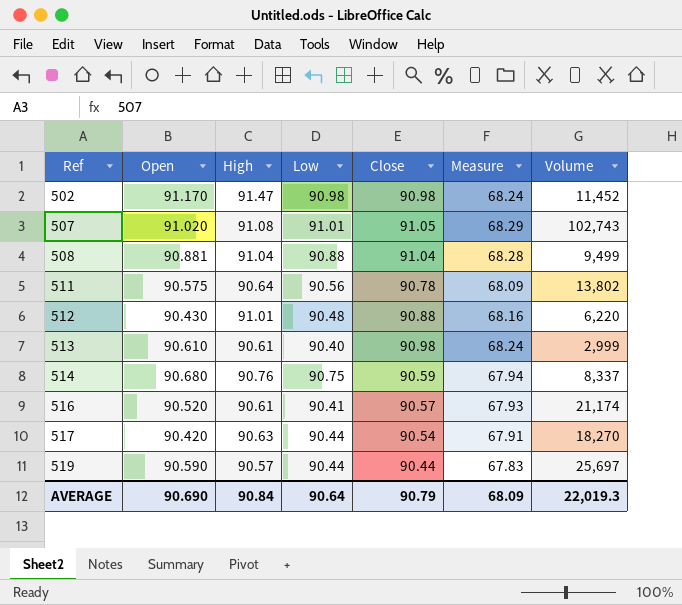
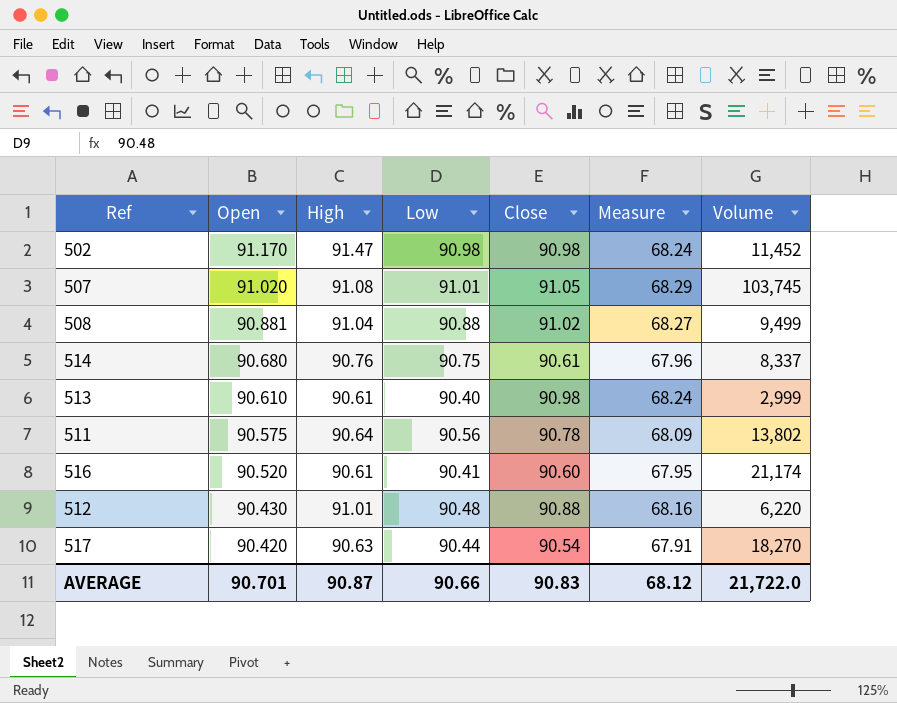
row order: Ref ascending -> Open descending
row 519: 90.590 | 90.57 | 90.44 | 90.44 | 67.83 | 25,697 -> none
507 | Volume: 102,743 -> 103,745
508 | Close: 91.04 -> 91.02
508 | Measure: 68.28 -> 68.27
514 | Close: 90.59 -> 90.61
514 | Measure: 67.94 -> 67.96
516 | Close: 90.57 -> 90.60
516 | Measure: 67.93 -> 67.95
AVERAGE | Open: 90.690 -> 90.701
AVERAGE | High: 90.84 -> 90.87
AVERAGE | Low: 90.64 -> 90.66
AVERAGE | Close: 90.79 -> 90.83
AVERAGE | Measure: 68.09 -> 68.12
AVERAGE | Volume: 22,019.3 -> 21,722.0

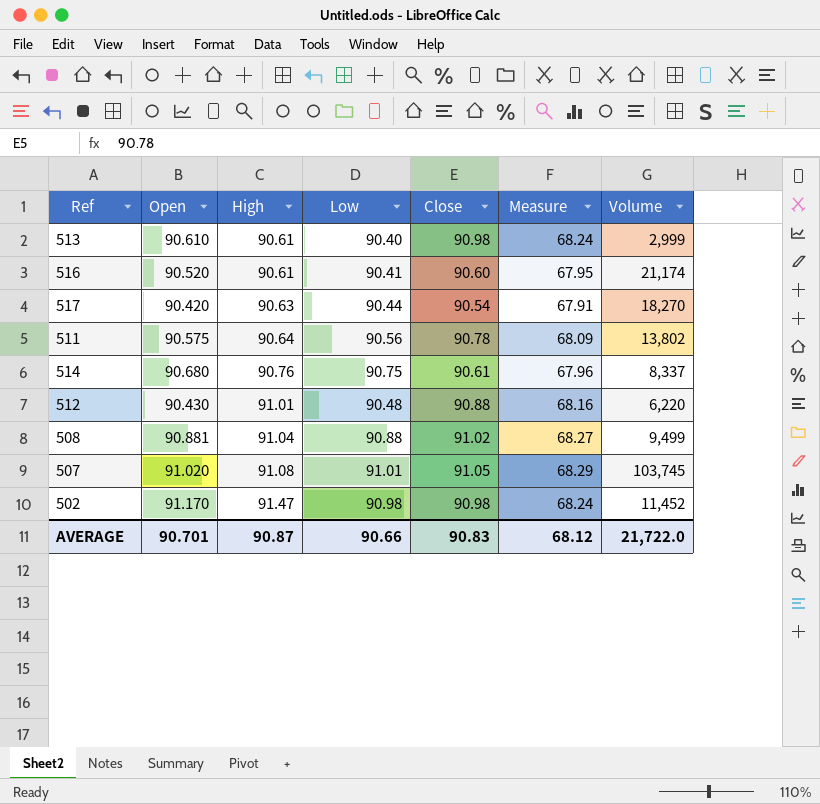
row order: Open descending -> High ascending

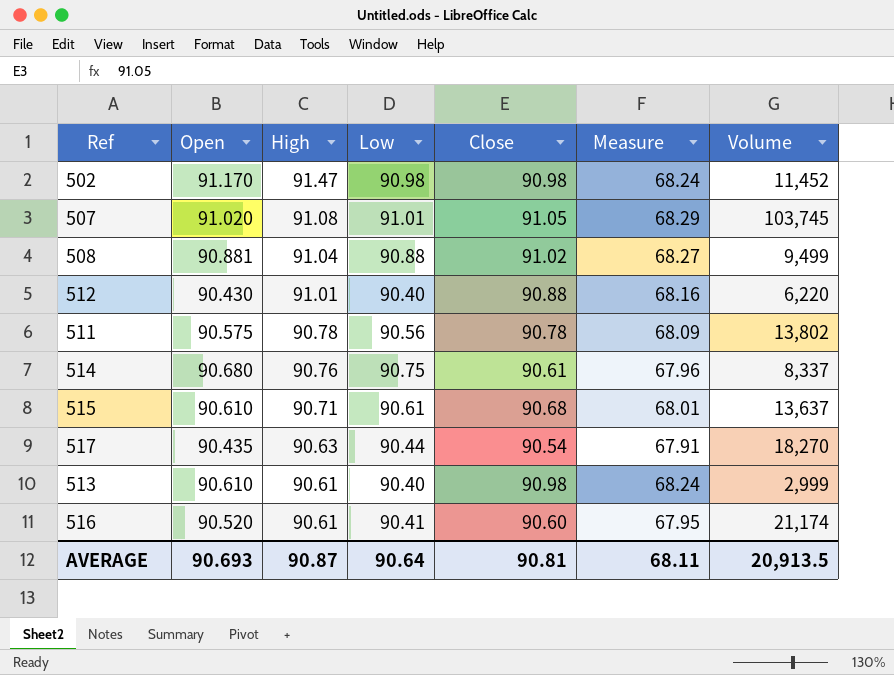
row order: High ascending -> High descending
512 | Low: 90.48 -> 90.40
511 | High: 90.64 -> 90.78
row 515: none -> 90.610 | 90.71 | 90.61 | 90.68 | 68.01 | 13,637
517 | Open: 90.420 -> 90.435
AVERAGE | Open: 90.701 -> 90.693
AVERAGE | Low: 90.66 -> 90.64
AVERAGE | Close: 90.83 -> 90.81
AVERAGE | Measure: 68.12 -> 68.11
AVERAGE | Volume: 21,722.0 -> 20,913.5

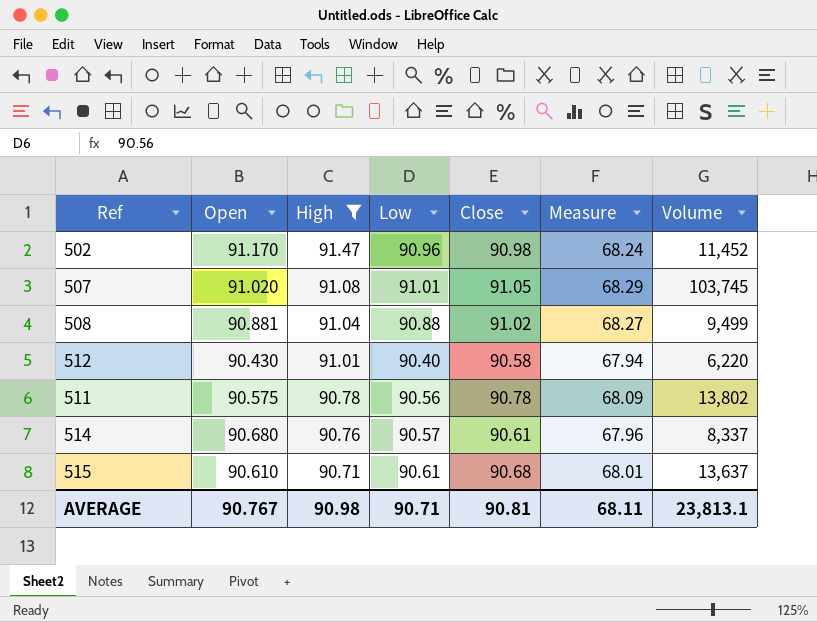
filter: none -> High >= 90.71
502 | Low: 90.98 -> 90.96
512 | Close: 90.88 -> 90.58
512 | Measure: 68.16 -> 67.94
514 | Low: 90.75 -> 90.57
AVERAGE | Open: 90.693 -> 90.767
AVERAGE | High: 90.87 -> 90.98
AVERAGE | Low: 90.64 -> 90.71
AVERAGE | Volume: 20,913.5 -> 23,813.1

